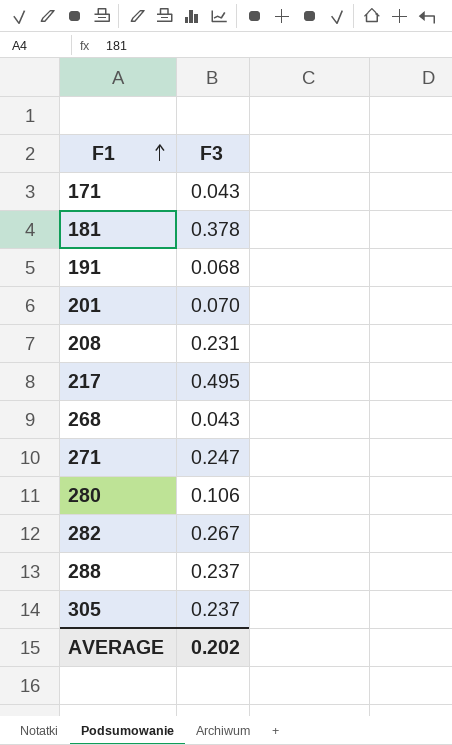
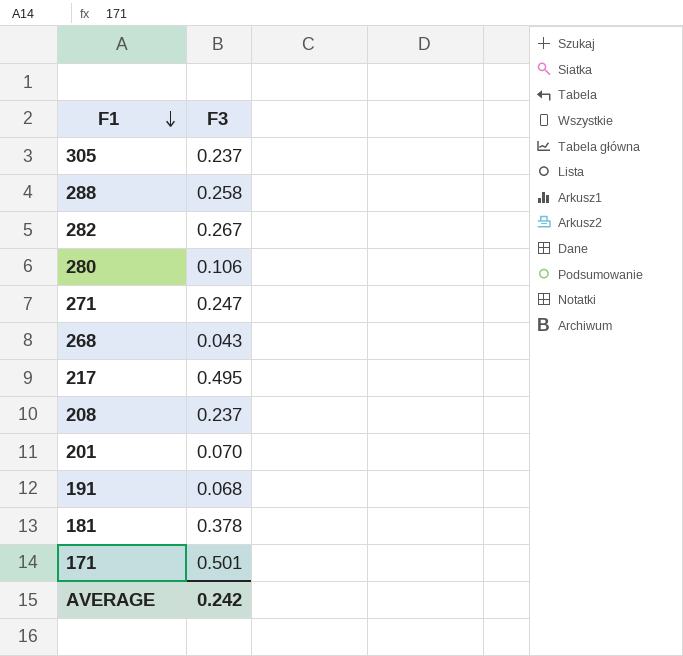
row order: F1 ascending -> F1 descending
288 | F3: 0.237 -> 0.258
208 | F3: 0.231 -> 0.237
171 | F3: 0.043 -> 0.501
AVERAGE | F3: 0.202 -> 0.242

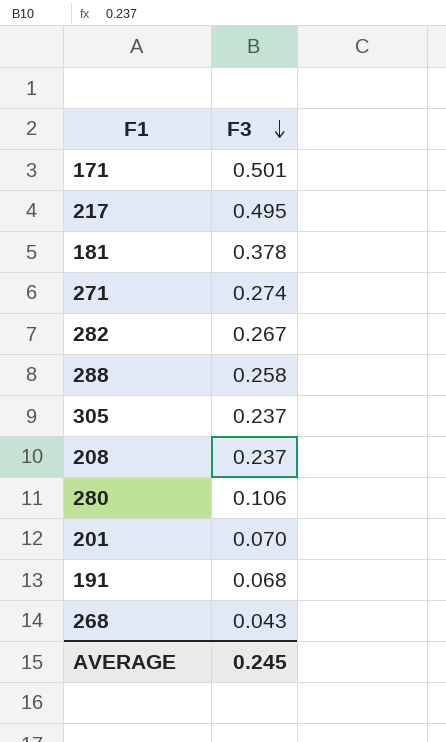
row order: F1 descending -> F3 descending
271 | F3: 0.247 -> 0.274
AVERAGE | F3: 0.242 -> 0.245

